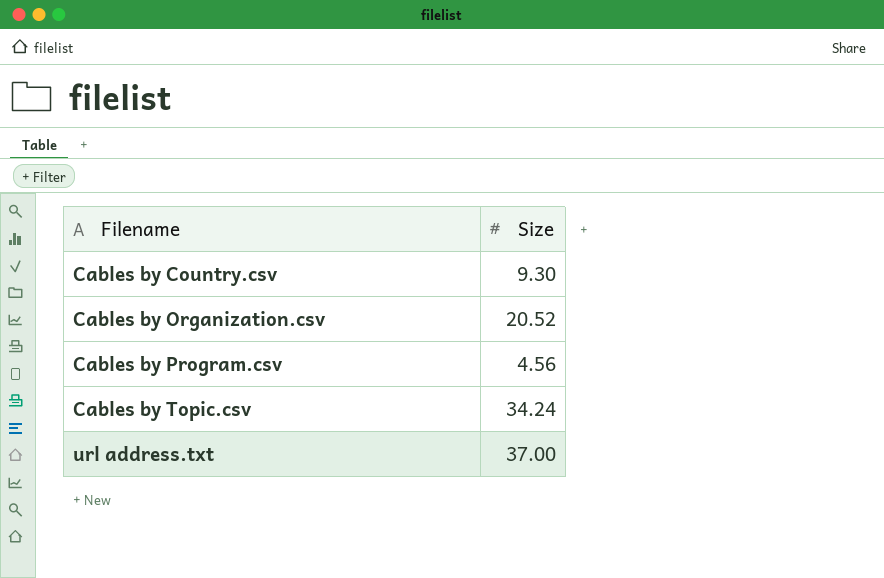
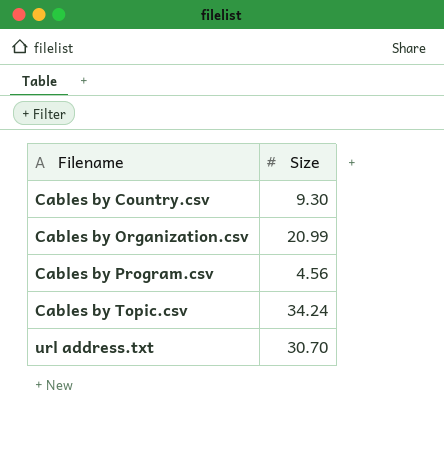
Cables by Organization.csv | Size: 20.52 -> 20.99
url address.txt | Size: 37.00 -> 30.70

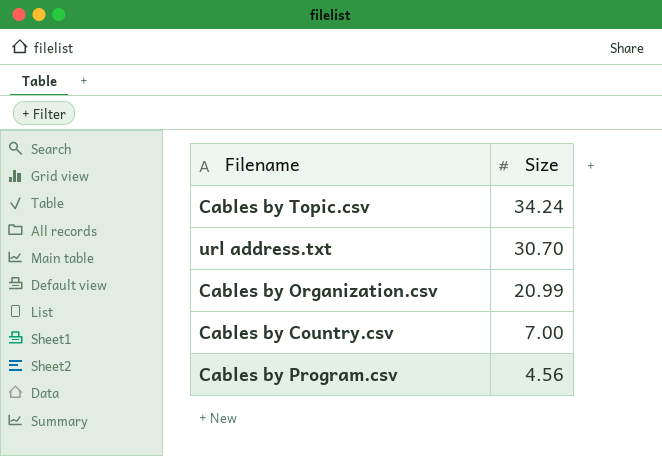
row order: Filename ascending -> Size descending
Cables by Country.csv | Size: 9.30 -> 7.00

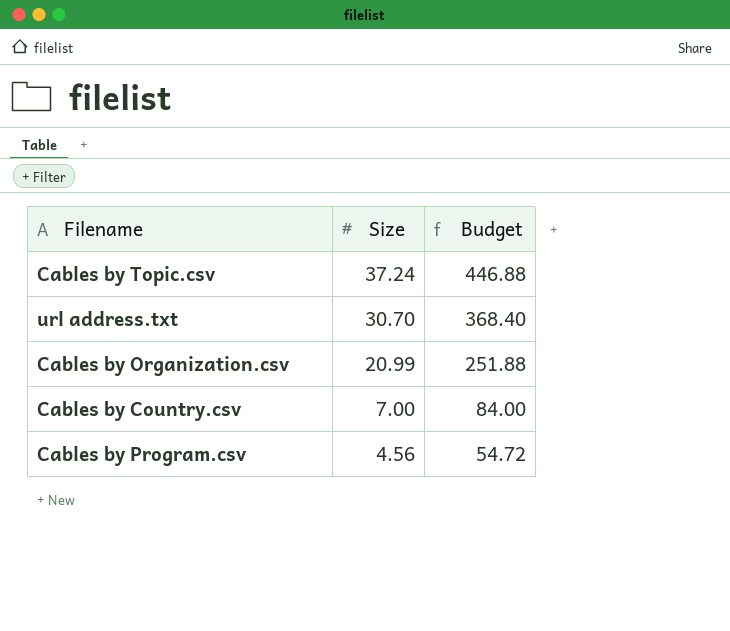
column Budget | formula: none -> [Size] * 12
Cables by Topic.csv | Size: 34.24 -> 37.24

